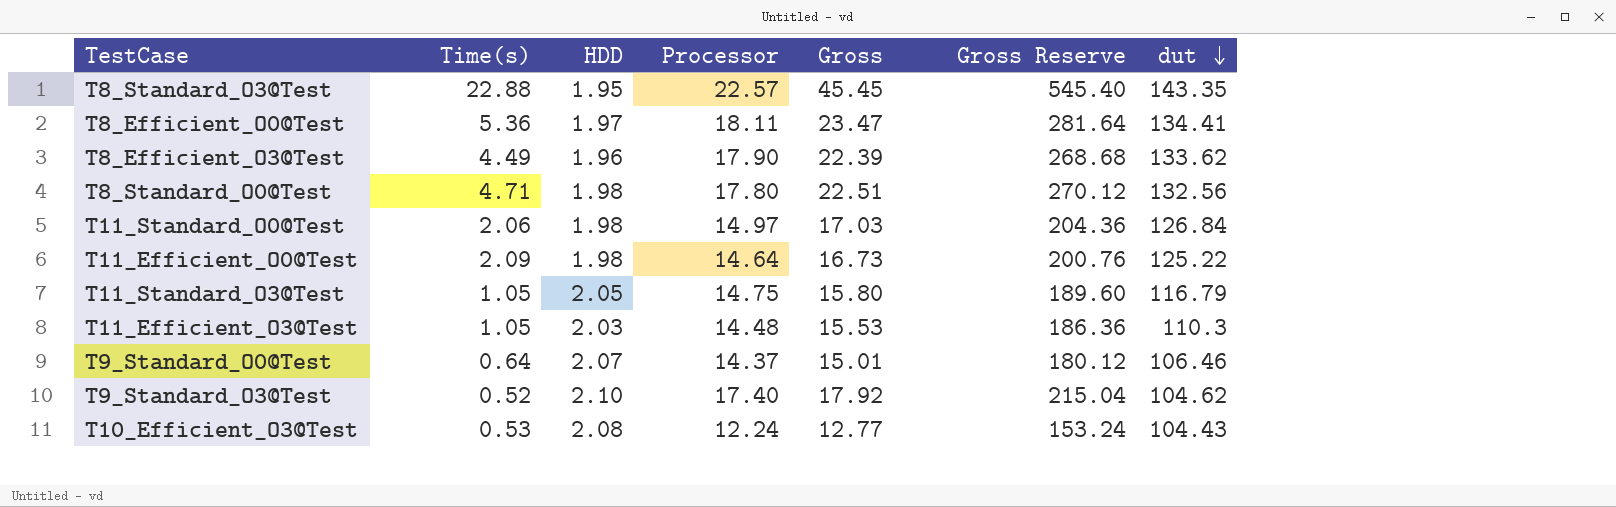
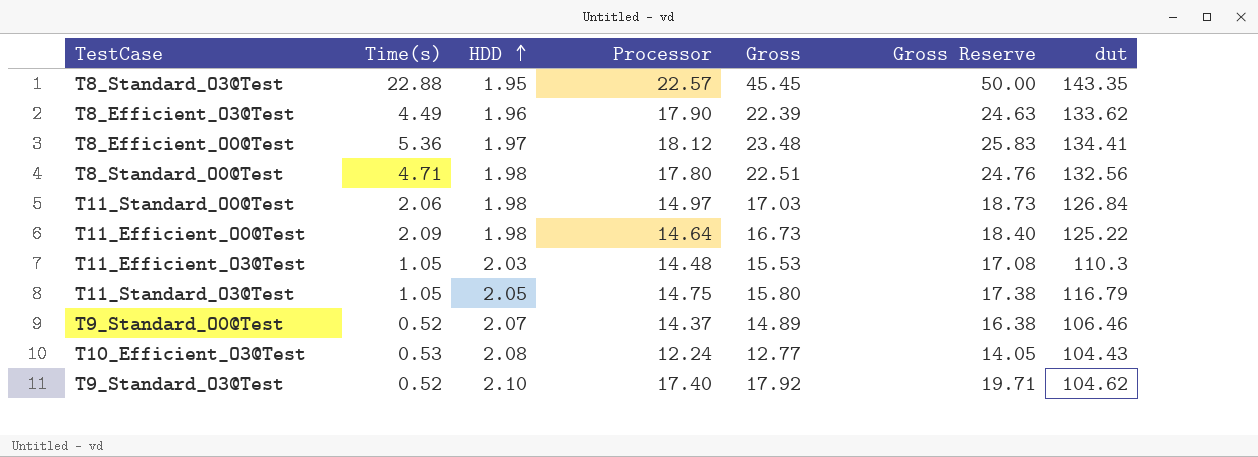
row order: dut descending -> HDD ascending
column Gross Reserve | formula: [Gross] * 12 -> [Gross] * 1.1
T8_Efficient_O0@Test | Processor: 18.11 -> 18.12
T8_Efficient_O0@Test | Gross: 23.47 -> 23.48
T9_Standard_O0@Test | Time(s): 0.64 -> 0.52
T9_Standard_O0@Test | Gross: 15.01 -> 14.89

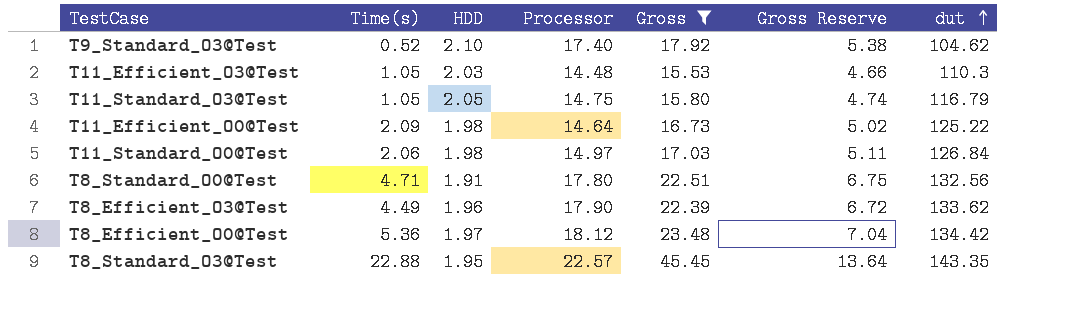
filter: none -> Gross >= 15.53
row order: HDD ascending -> dut ascending
column Gross Reserve | formula: [Gross] * 1.1 -> [Gross] * 0.3
T8_Standard_O0@Test | HDD: 1.98 -> 1.91
T8_Efficient_O0@Test | dut: 134.41 -> 134.42

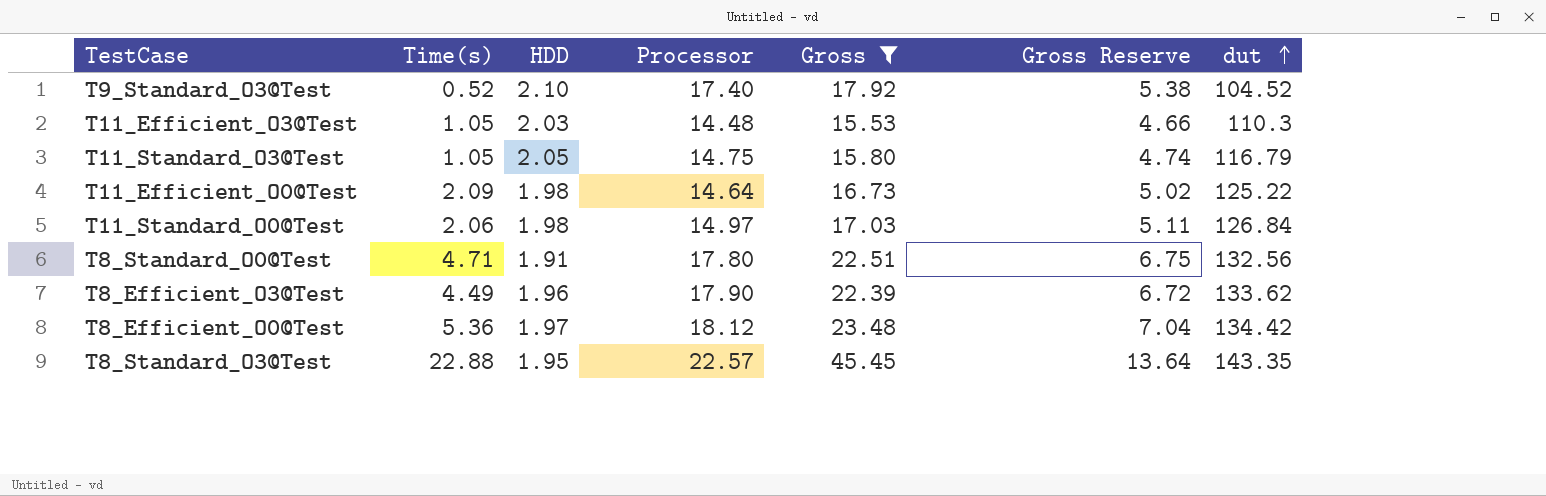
T9_Standard_O3@Test | dut: 104.62 -> 104.52

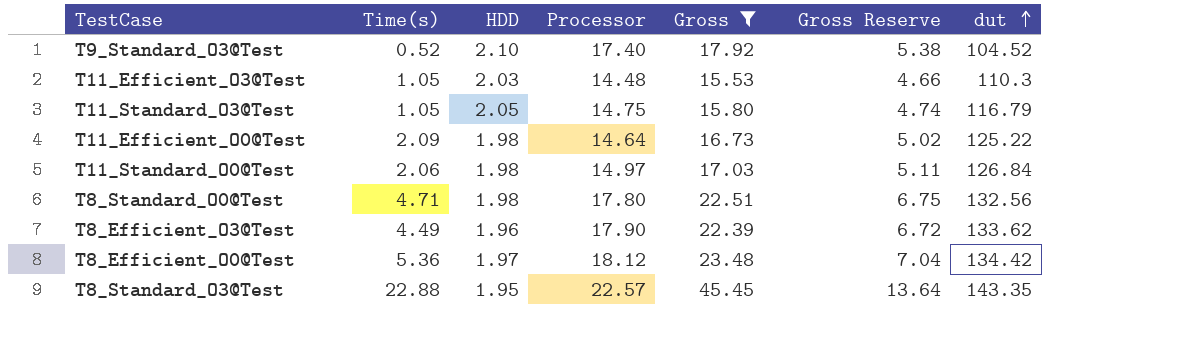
T8_Standard_O0@Test | HDD: 1.91 -> 1.98

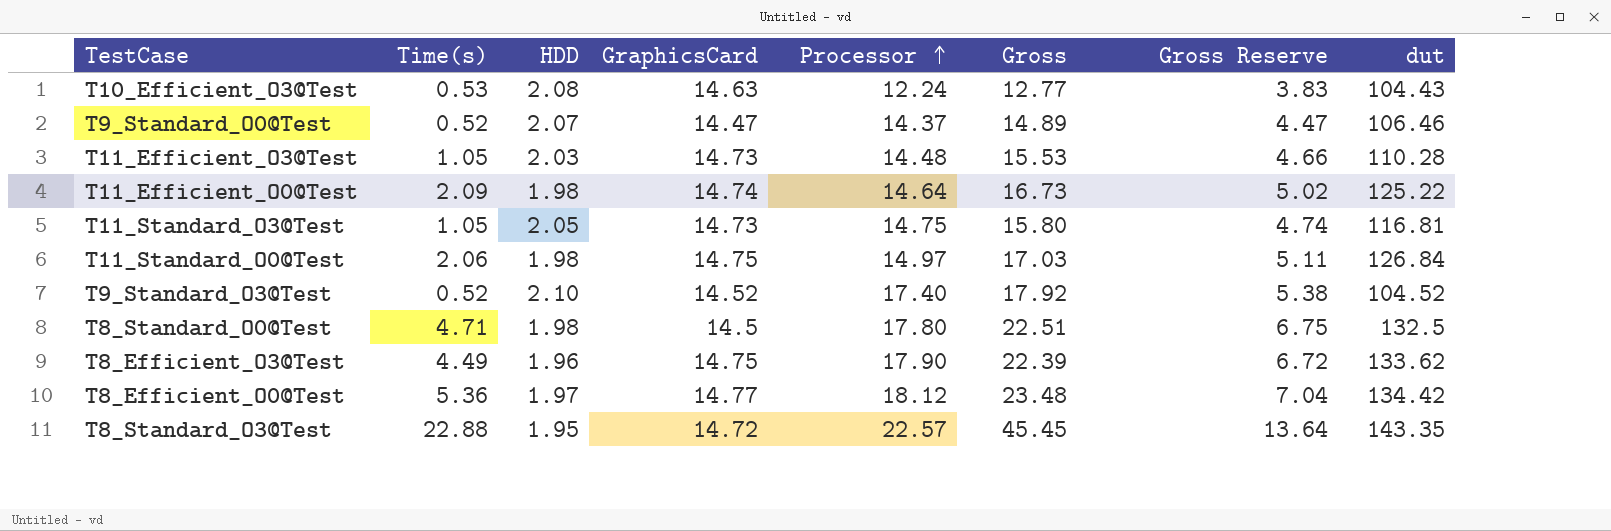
filter: Gross >= 15.53 -> none
row order: dut ascending -> Processor ascending
column GraphicsCard | position: none -> 4
T11_Efficient_O3@Test | dut: 110.3 -> 110.28
T11_Standard_O3@Test | dut: 116.79 -> 116.81
T8_Standard_O0@Test | dut: 132.56 -> 132.5

